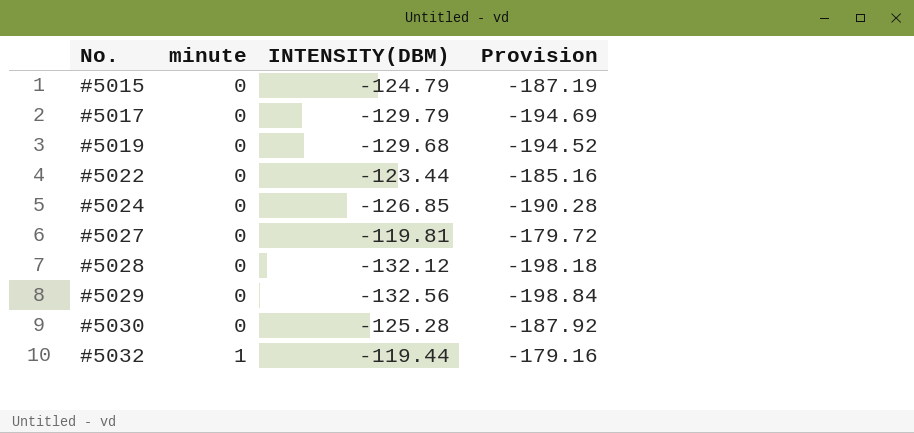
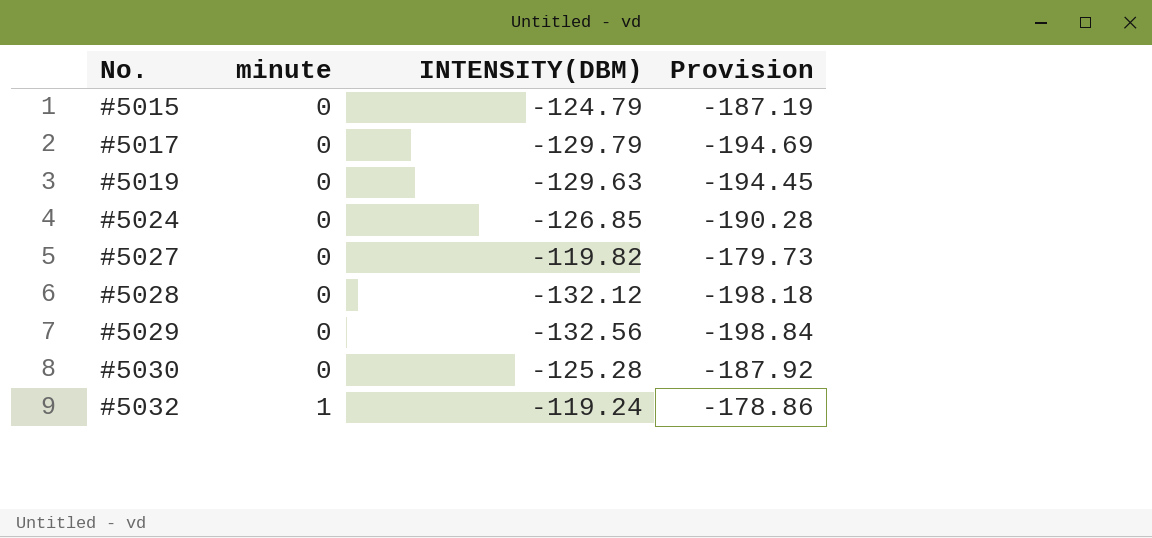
row #5022: 0 | -123.44 | -185.16 -> none
#5019 | INTENSITY(DBM): -129.68 -> -129.63
#5019 | Provision: -194.52 -> -194.45
#5027 | INTENSITY(DBM): -119.81 -> -119.82
#5027 | Provision: -179.72 -> -179.73
#5032 | INTENSITY(DBM): -119.44 -> -119.24
#5032 | Provision: -179.16 -> -178.86

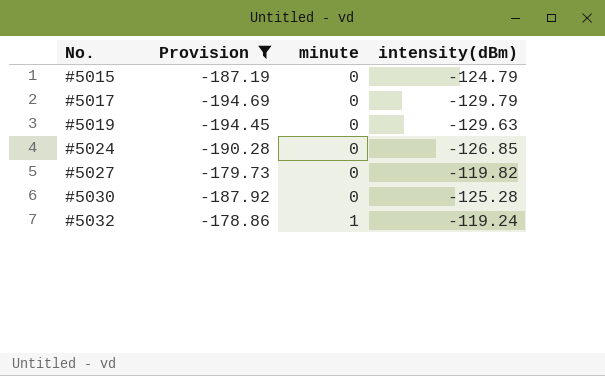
filter: none -> Provision >= -194.69
column Provision | position: 4 -> 2
column name: INTENSITY(DBM) -> intensity(dBm)

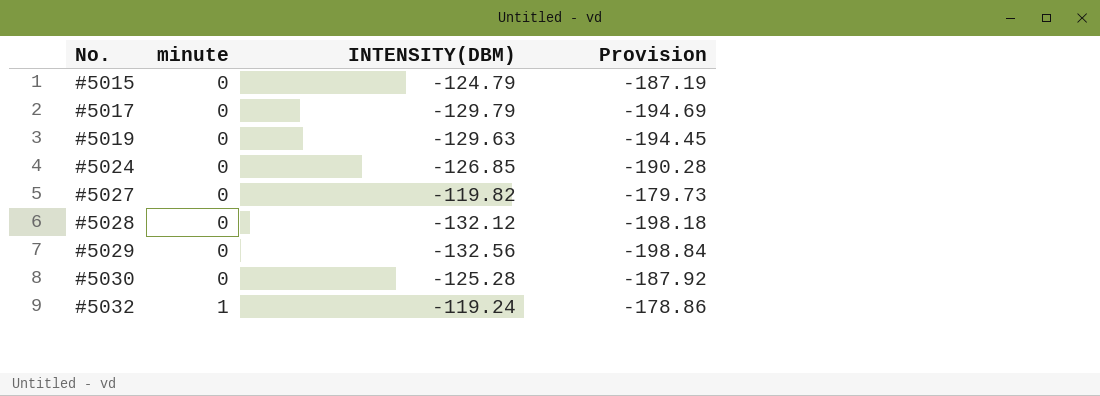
filter: Provision >= -194.69 -> none
column name: intensity(dBm) -> INTENSITY(DBM)
column Provision | position: 2 -> 4

